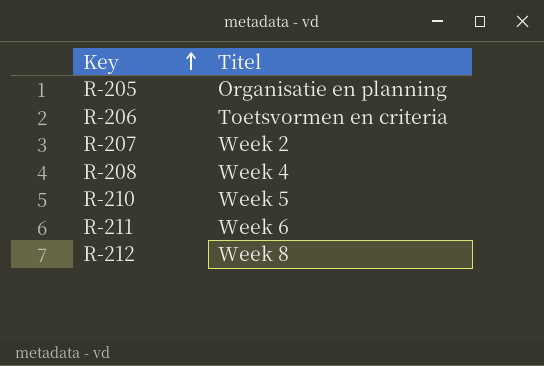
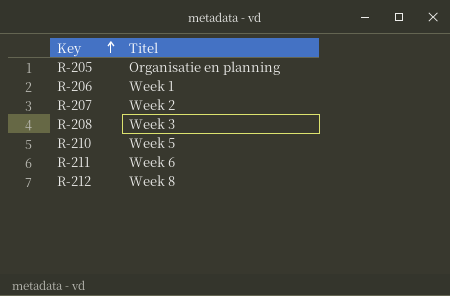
R-206 | Titel: Toetsvormen en criteria -> Week 1
R-208 | Titel: Week 4 -> Week 3

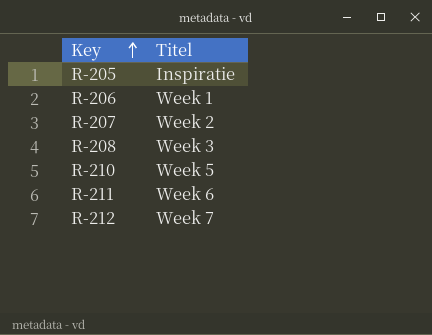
R-205 | Titel: Organisatie en planning -> Inspiratie
R-212 | Titel: Week 8 -> Week 7

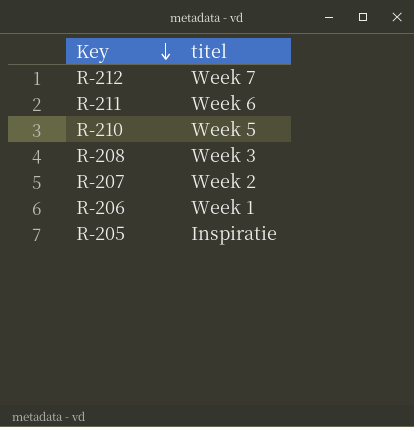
row order: Key ascending -> Key descending
column name: Titel -> titel

